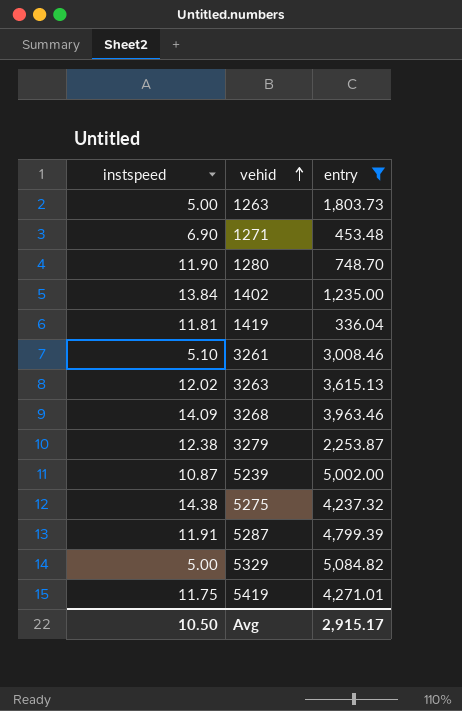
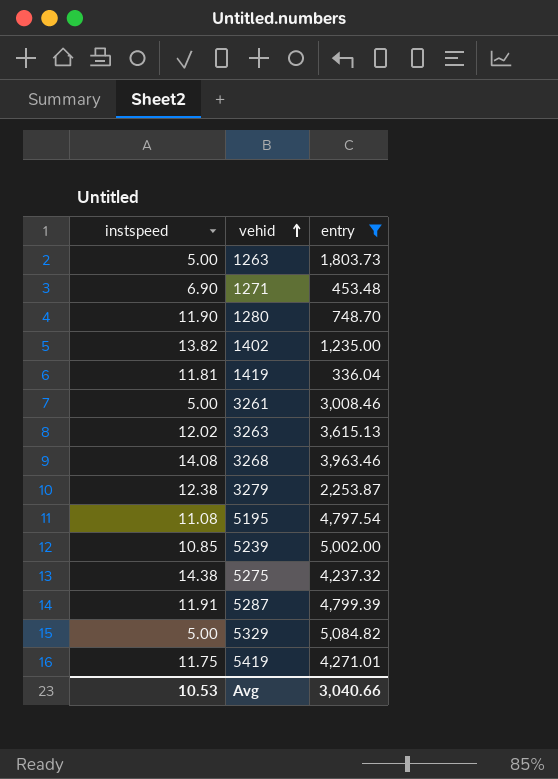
1402 | instspeed: 13.84 -> 13.82
3261 | instspeed: 5.10 -> 5.00
3268 | instspeed: 14.09 -> 14.08
row 5195: none -> 11.08 | 4,797.54
5239 | instspeed: 10.87 -> 10.85
Avg | instspeed: 10.50 -> 10.53
Avg | entry: 2,915.17 -> 3,040.66

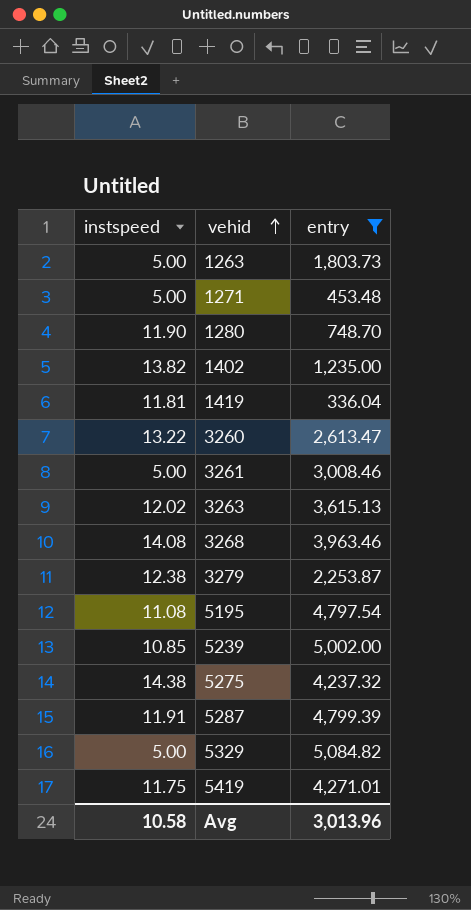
1271 | instspeed: 6.90 -> 5.00
row 3260: none -> 13.22 | 2,613.47
Avg | instspeed: 10.53 -> 10.58
Avg | entry: 3,040.66 -> 3,013.96

